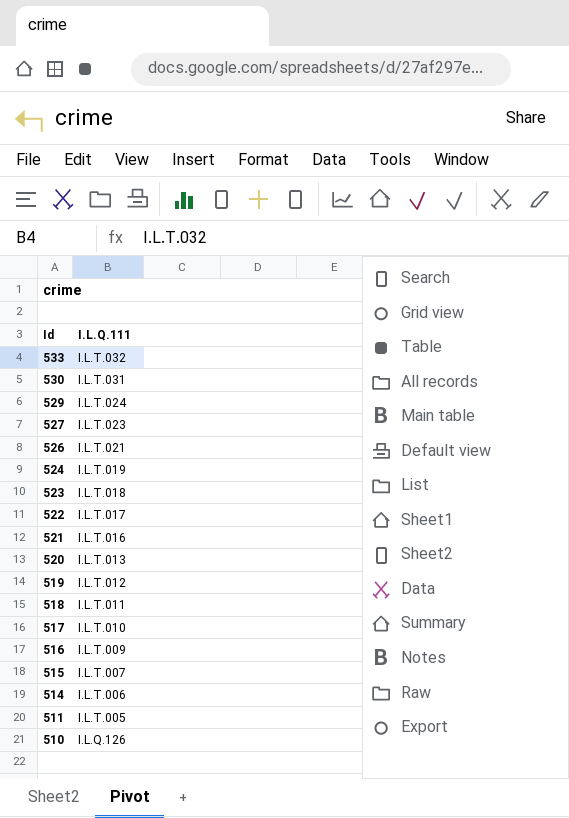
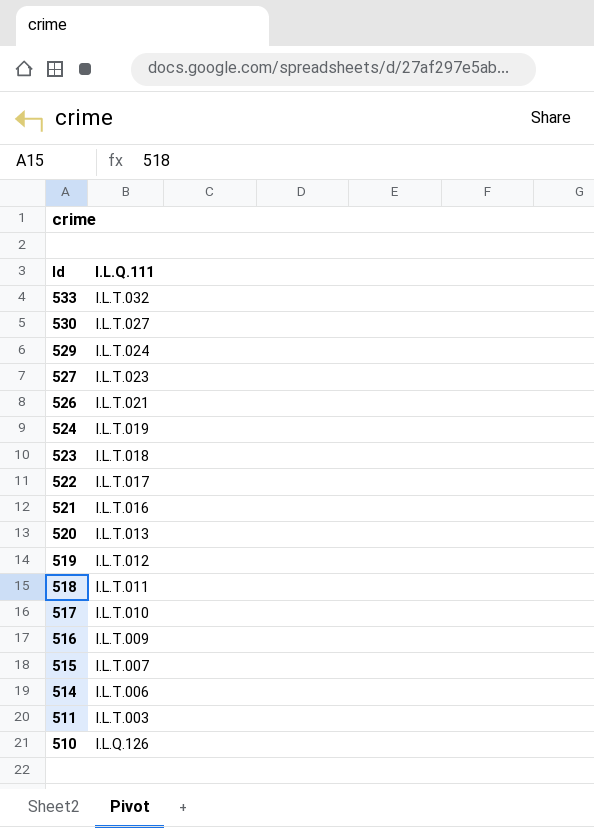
530 | I.L.Q.111: I.L.T.031 -> I.L.T.027
511 | I.L.Q.111: I.L.T.005 -> I.L.T.003

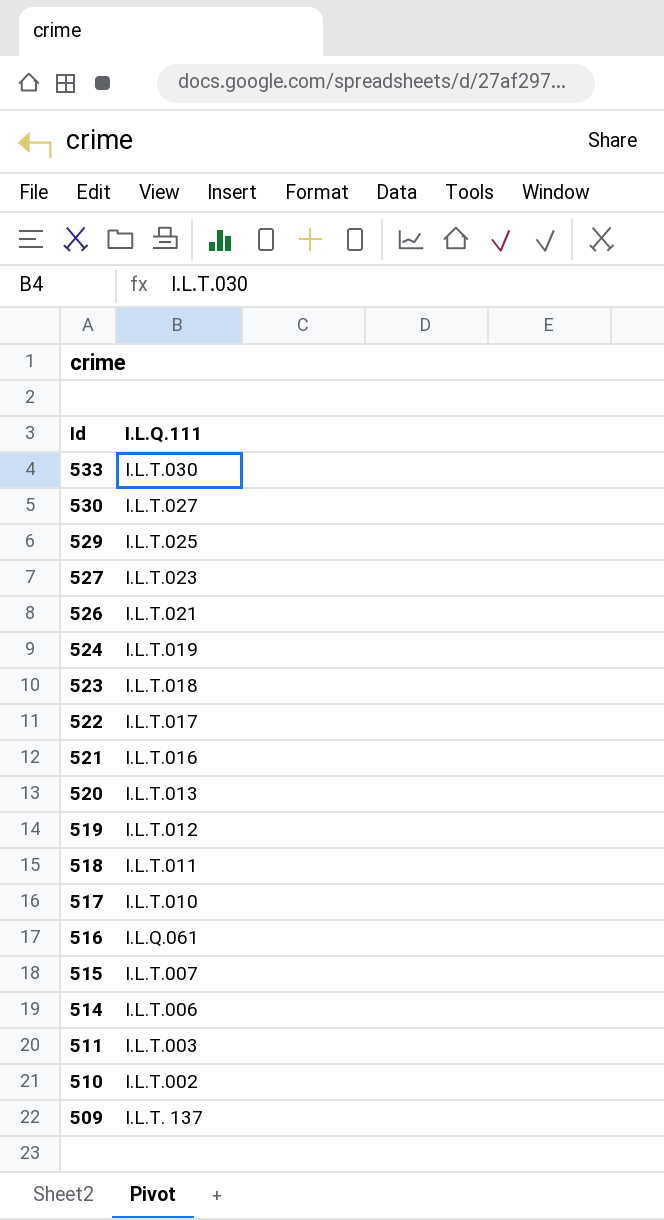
533 | I.L.Q.111: I.L.T.032 -> I.L.T.030
529 | I.L.Q.111: I.L.T.024 -> I.L.T.025
516 | I.L.Q.111: I.L.T.009 -> I.L.Q.061
510 | I.L.Q.111: I.L.Q.126 -> I.L.T.002
row 509: none -> I.L.T. 137

